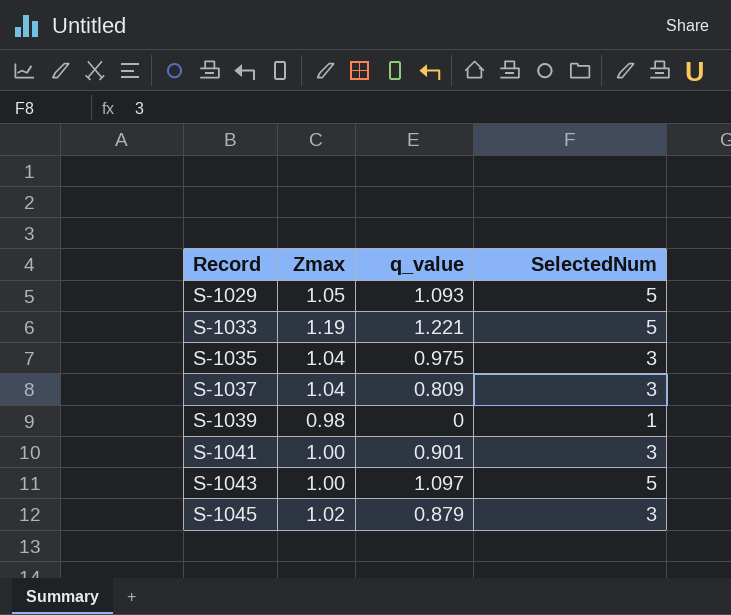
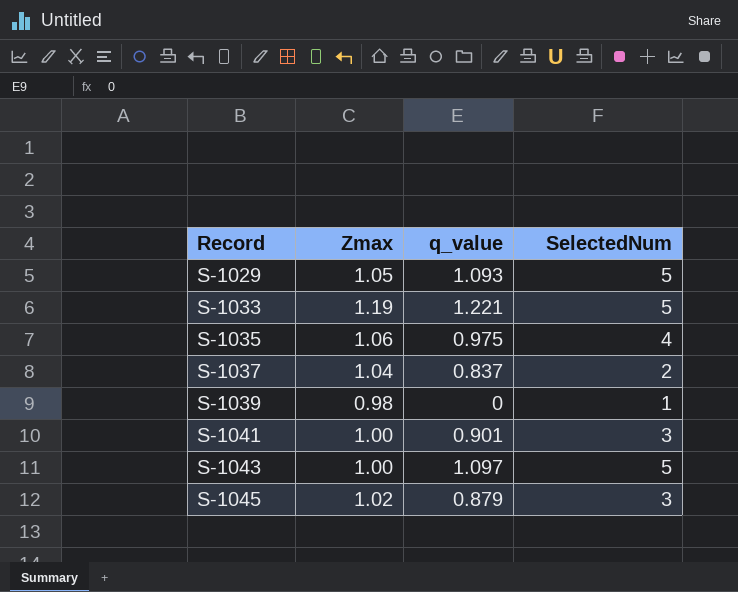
S-1035 | Zmax: 1.04 -> 1.06
S-1035 | SelectedNum: 3 -> 4
S-1037 | q_value: 0.809 -> 0.837
S-1037 | SelectedNum: 3 -> 2

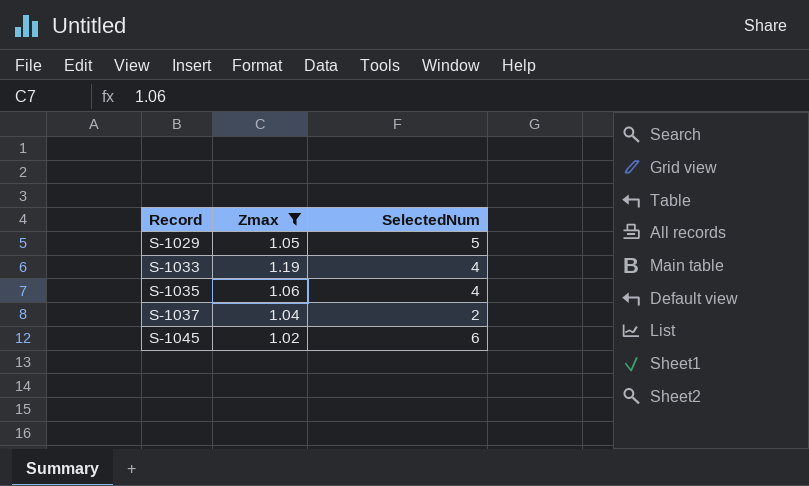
filter: none -> Zmax >= 1.02
column q_value | position: 3 -> none
S-1033 | SelectedNum: 5 -> 4
S-1045 | SelectedNum: 3 -> 6

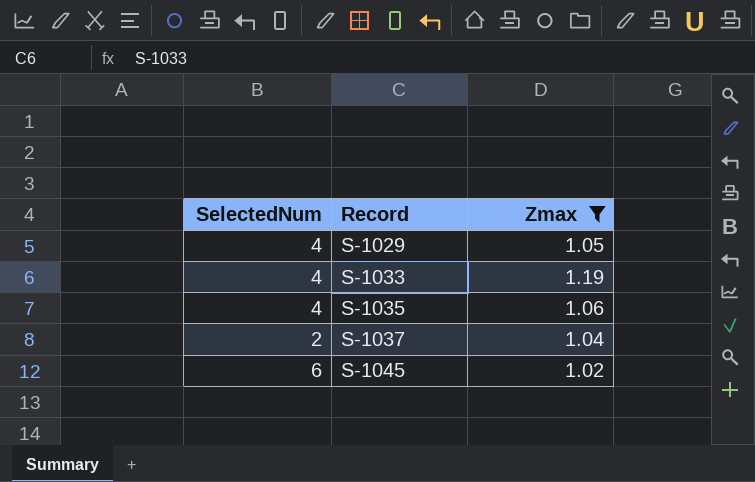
column SelectedNum | position: 3 -> 1
S-1029 | SelectedNum: 5 -> 4

